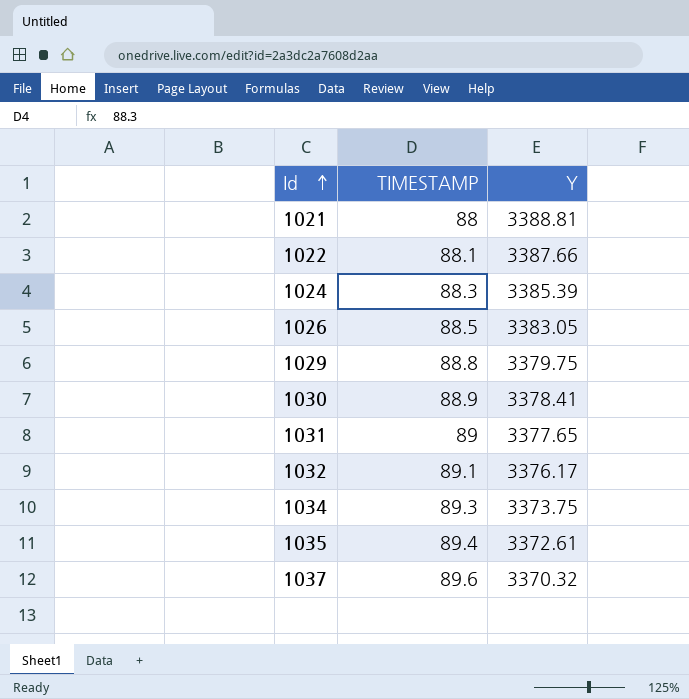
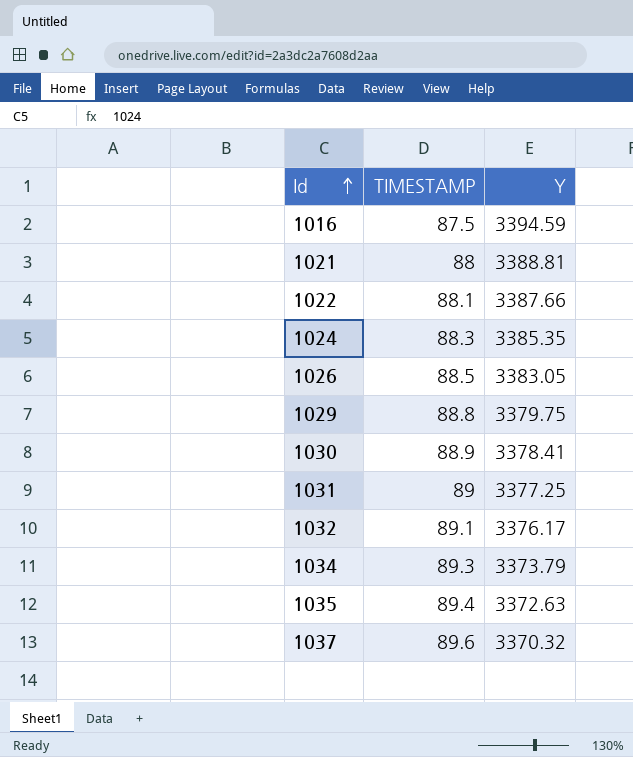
row 1016: none -> 87.5 | 3394.59
1024 | Y: 3385.39 -> 3385.35
1031 | Y: 3377.65 -> 3377.25
1034 | Y: 3373.75 -> 3373.79
1035 | Y: 3372.61 -> 3372.63

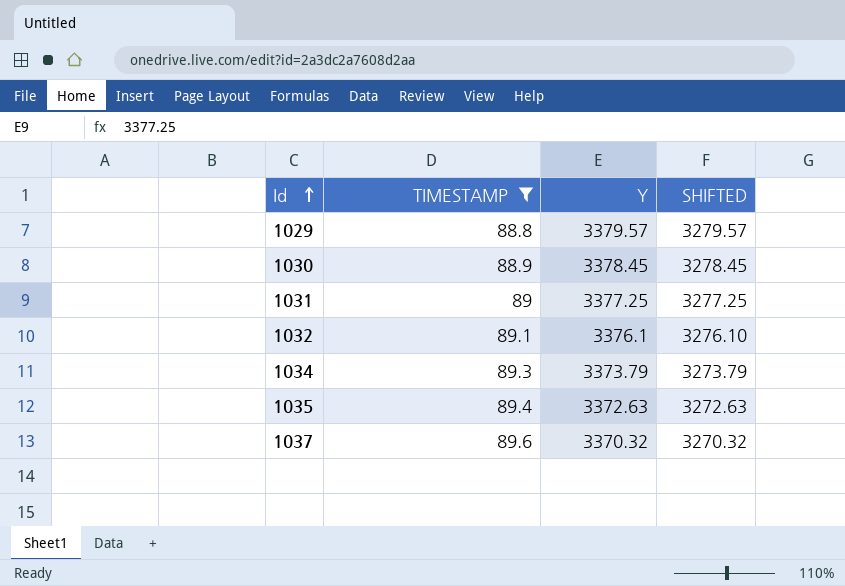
filter: none -> TIMESTAMP >= 88.8
column SHIFTED | formula: none -> [Y] - 100
1029 | Y: 3379.75 -> 3379.57
1030 | Y: 3378.41 -> 3378.45
1032 | Y: 3376.17 -> 3376.1

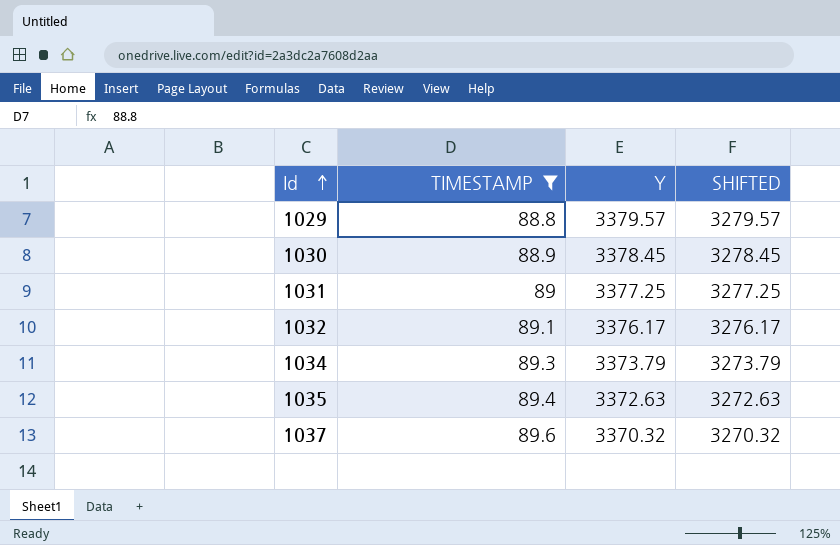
1032 | Y: 3376.1 -> 3376.17
1032 | SHIFTED: 3276.10 -> 3276.17

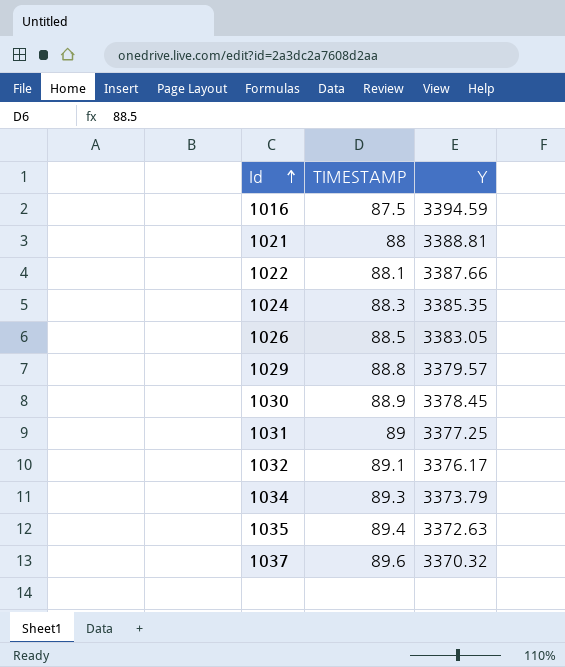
filter: TIMESTAMP >= 88.8 -> none
column SHIFTED | formula: [Y] - 100 -> none

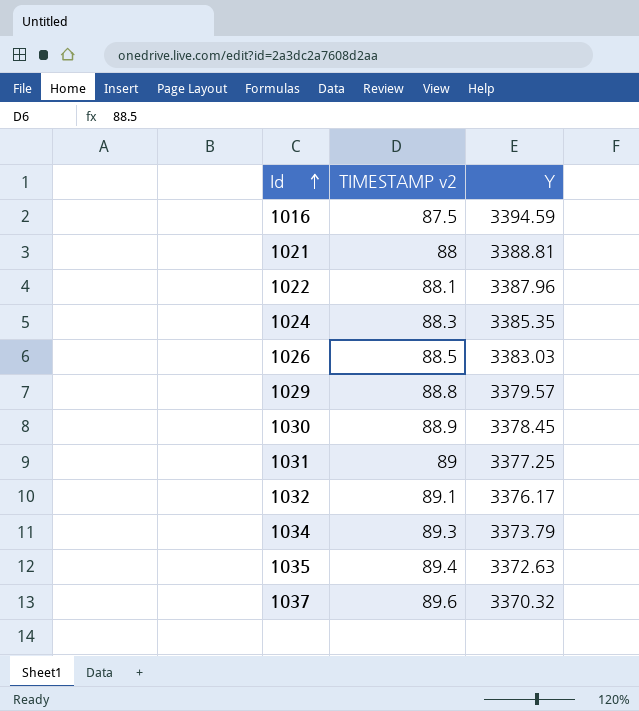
column name: TIMESTAMP -> TIMESTAMP v2
1022 | Y: 3387.66 -> 3387.96
1026 | Y: 3383.05 -> 3383.03

